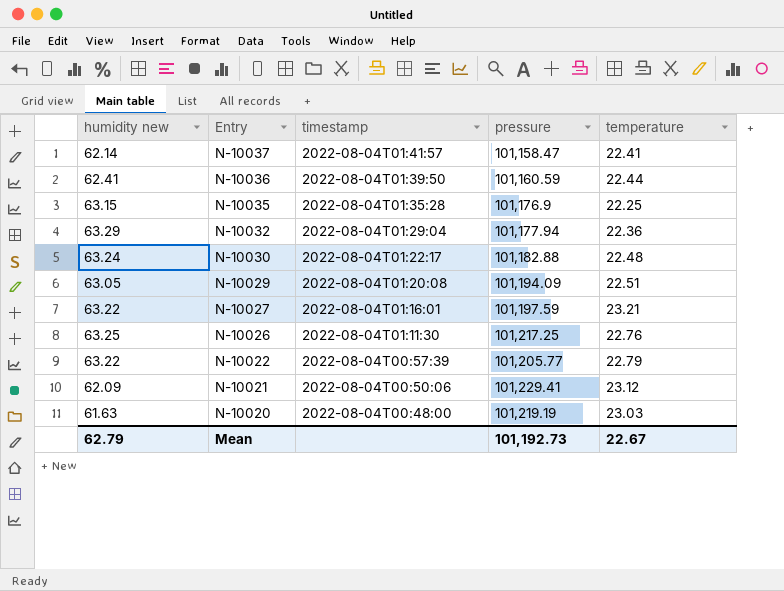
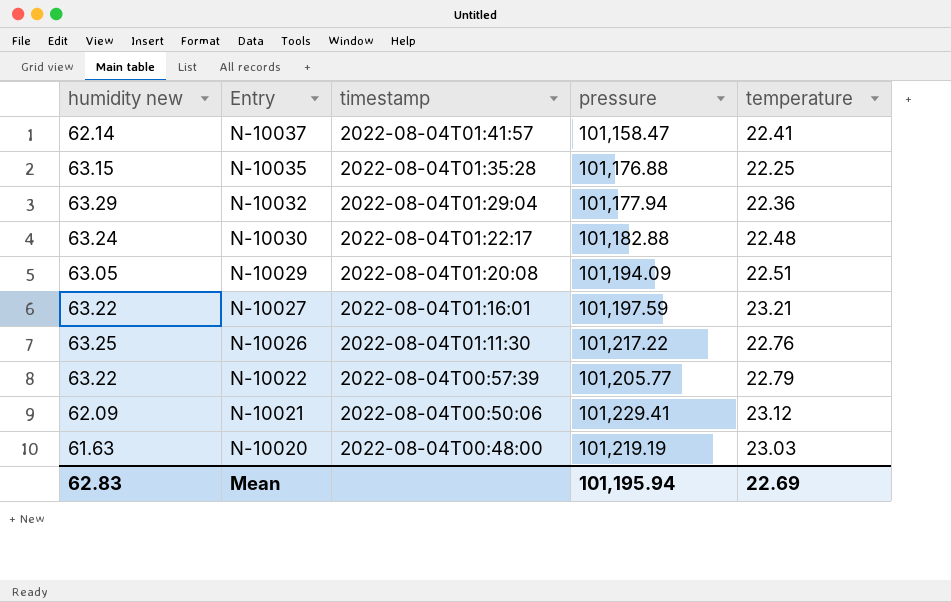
row N-10036: 62.41 | 2022-08-04T01:39:50 | 101,160.59 | 22.44 -> none
N-10035 | pressure: 101,176.9 -> 101,176.88
N-10026 | pressure: 101,217.25 -> 101,217.22
Mean | humidity new: 62.79 -> 62.83
Mean | pressure: 101,192.73 -> 101,195.94
Mean | temperature: 22.67 -> 22.69

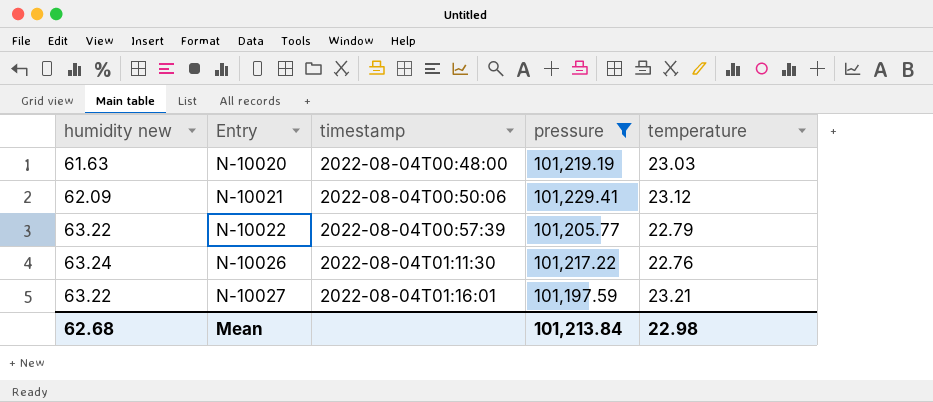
filter: none -> pressure >= 101,197.59
row order: Entry descending -> Entry ascending
N-10026 | humidity new: 63.25 -> 63.24
Mean | humidity new: 62.83 -> 62.68
Mean | pressure: 101,195.94 -> 101,213.84
Mean | temperature: 22.69 -> 22.98

